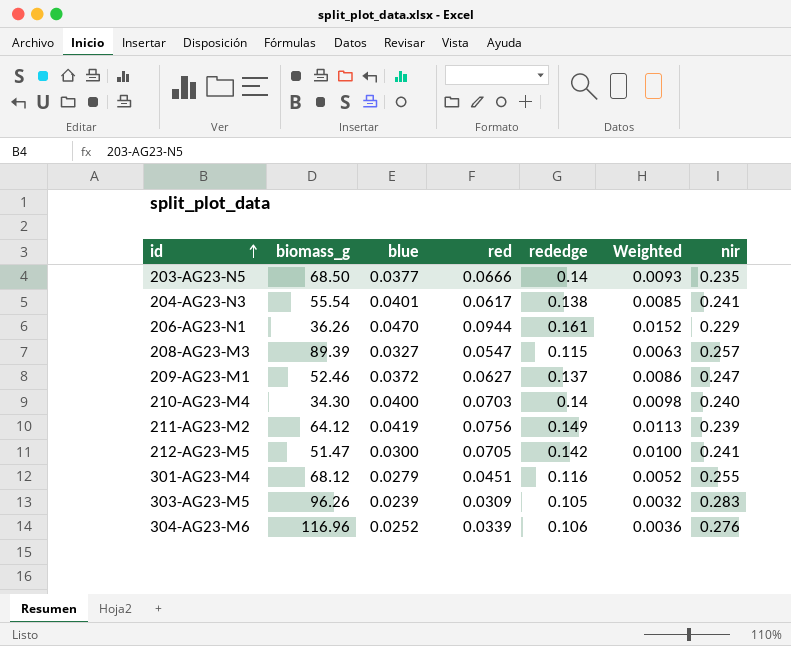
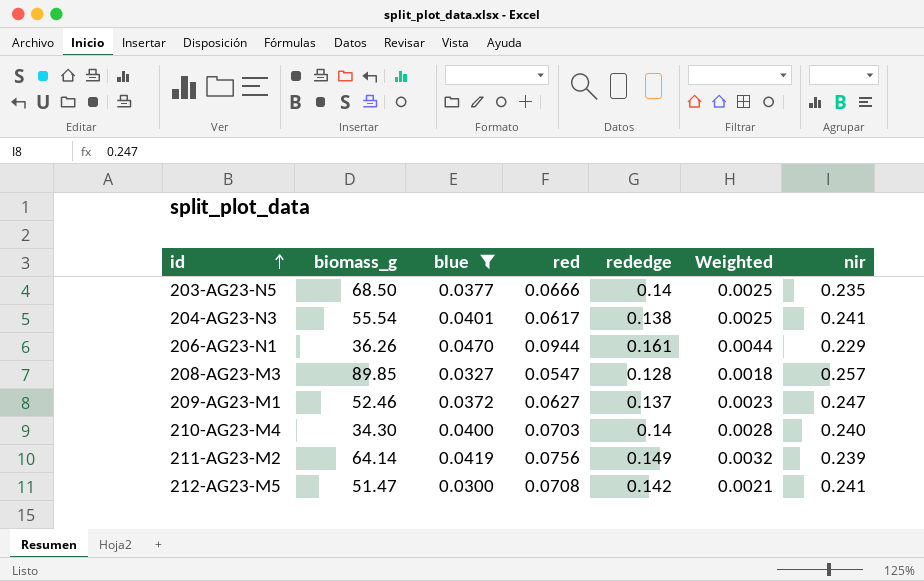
filter: none -> blue >= 0.0300
column Weighted | formula: [red] * [rededge] -> [blue] * [red]
208-AG23-M3 | biomass_g: 89.39 -> 89.85
208-AG23-M3 | rededge: 0.115 -> 0.128
211-AG23-M2 | biomass_g: 64.12 -> 64.14
212-AG23-M5 | red: 0.0705 -> 0.0708

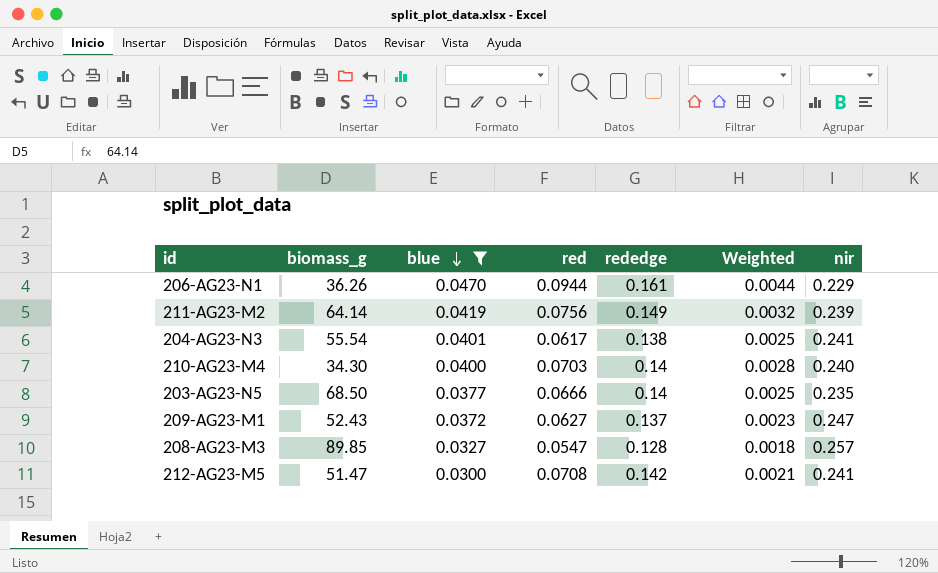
row order: id ascending -> blue descending
209-AG23-M1 | biomass_g: 52.46 -> 52.43

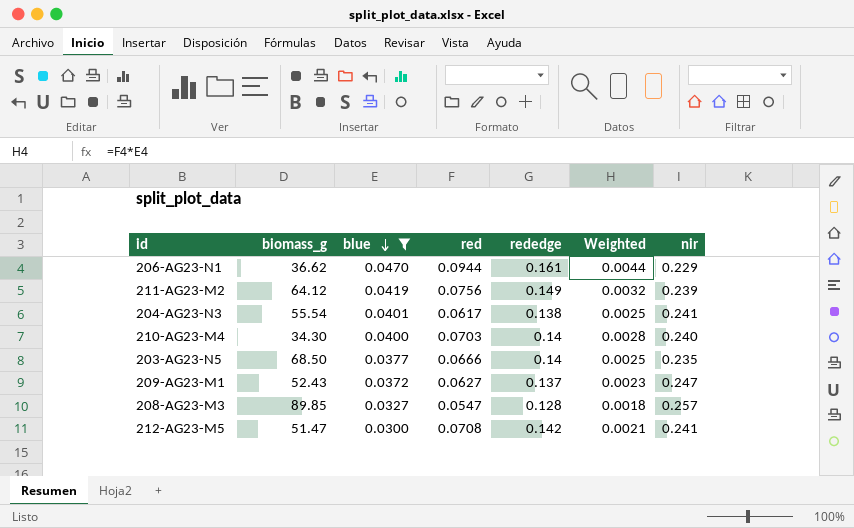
206-AG23-N1 | biomass_g: 36.26 -> 36.62
211-AG23-M2 | biomass_g: 64.14 -> 64.12

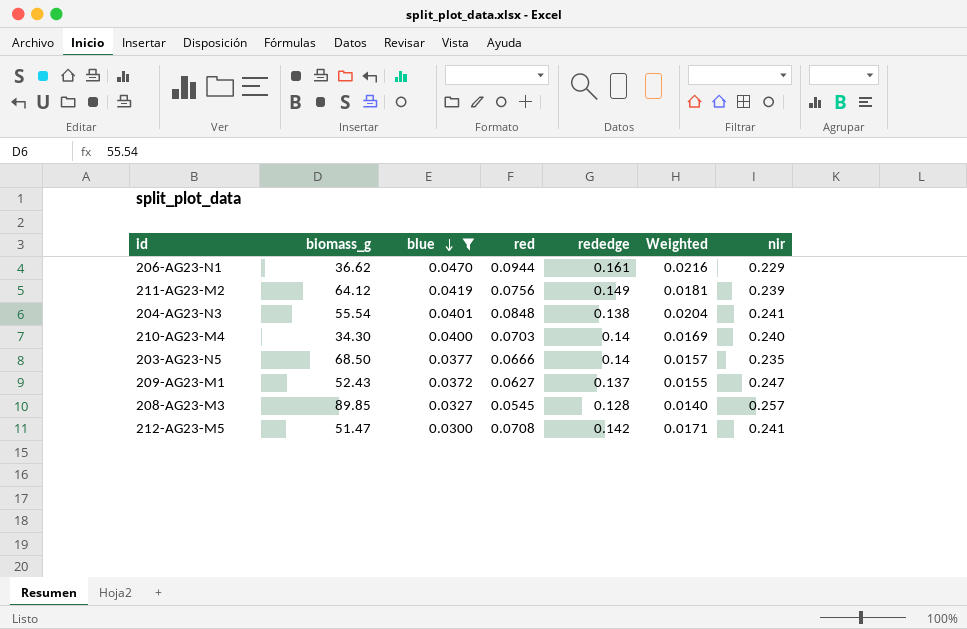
column Weighted | formula: [blue] * [red] -> [red] * [nir]
204-AG23-N3 | red: 0.0617 -> 0.0848
208-AG23-M3 | red: 0.0547 -> 0.0545

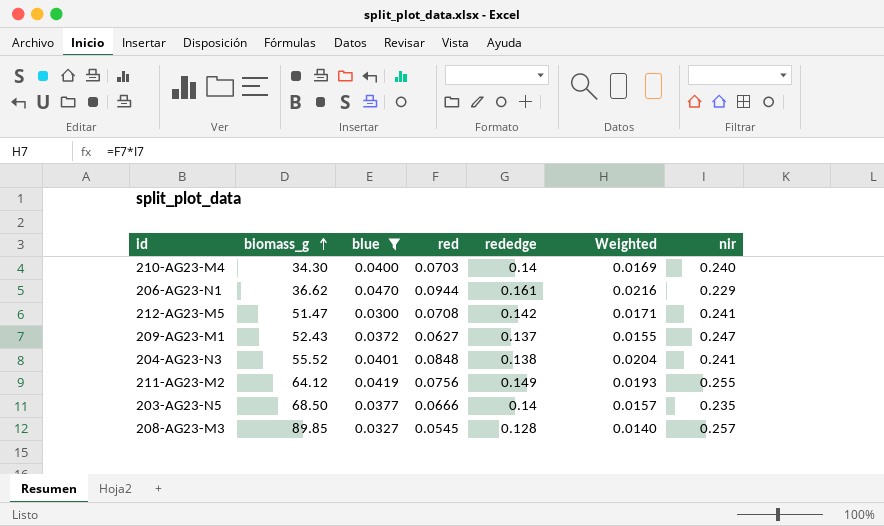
row order: blue descending -> biomass_g ascending
204-AG23-N3 | biomass_g: 55.54 -> 55.52
211-AG23-M2 | Weighted: 0.0181 -> 0.0193
211-AG23-M2 | nir: 0.239 -> 0.255

